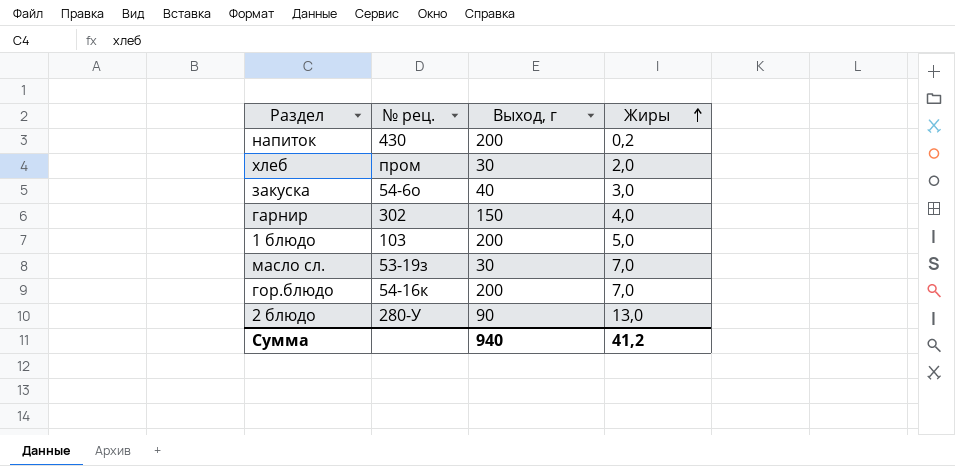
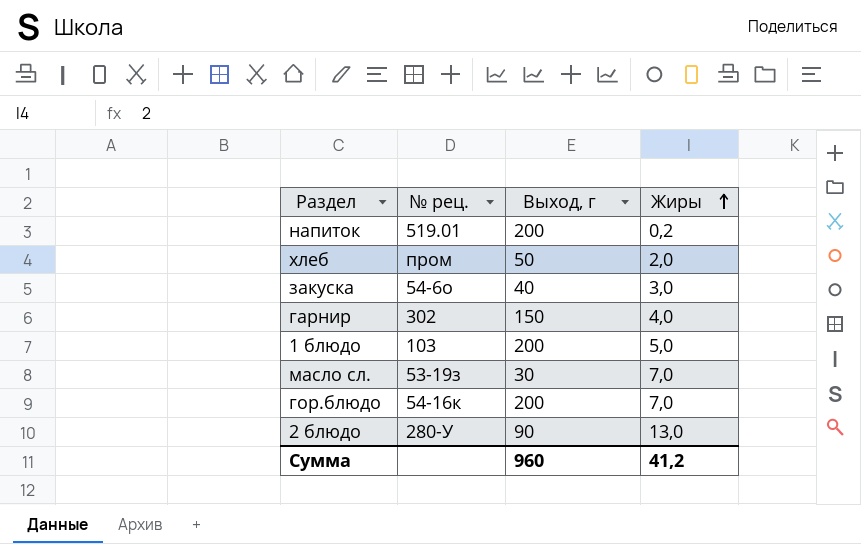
напиток | № рец.: 430 -> 519.01
хлеб | Выход, г: 30 -> 50
Сумма | Выход, г: 940 -> 960

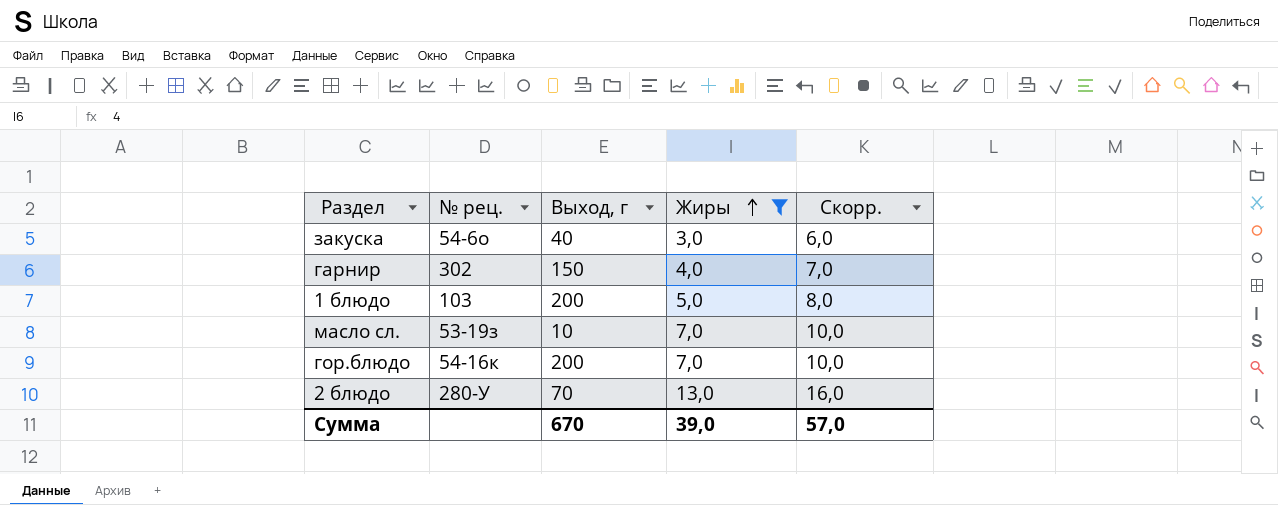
filter: none -> Жиры >= 3,0
column Скорр. | formula: none -> [Жиры] + 3
масло сл. | Выход, г: 30 -> 10
2 блюдо | Выход, г: 90 -> 70
Сумма | Выход, г: 960 -> 670
Сумма | Жиры: 41,2 -> 39,0

